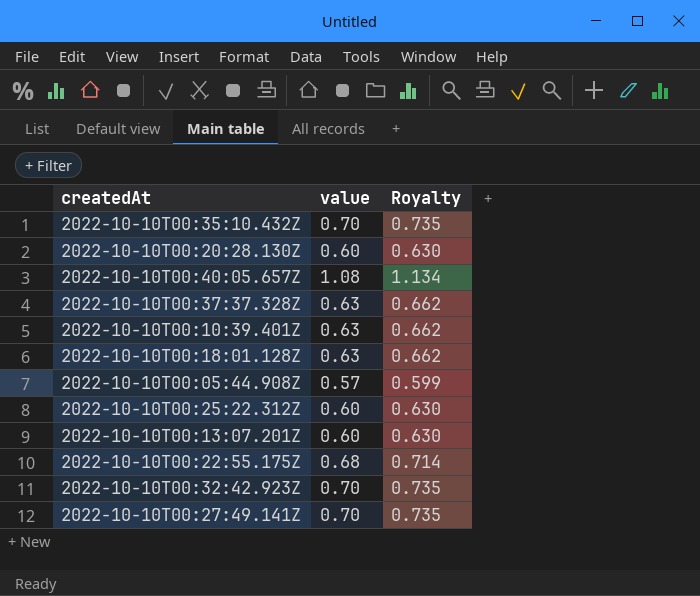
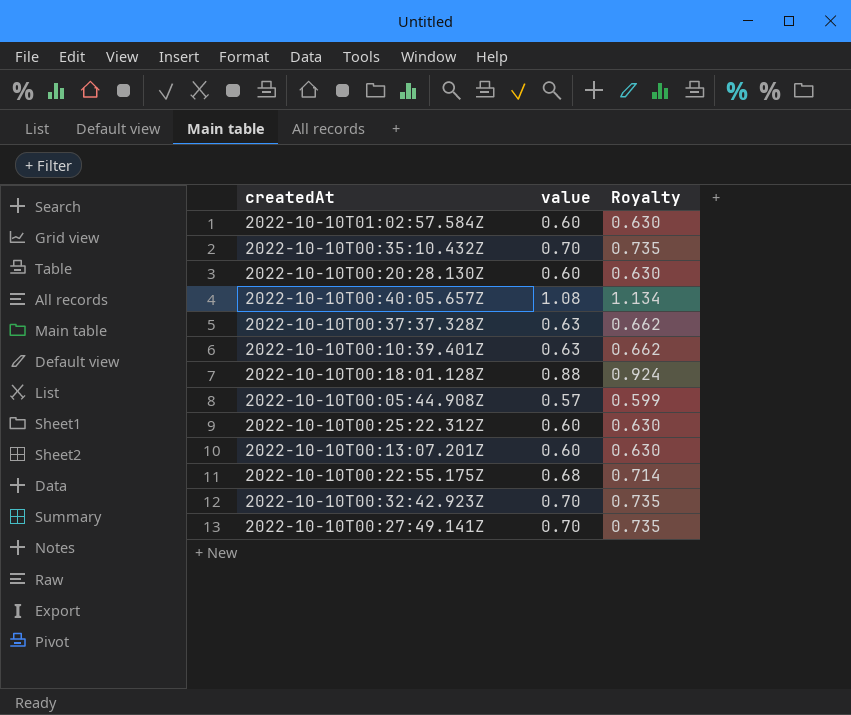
row 2022-10-10T01:02:57.584Z: none -> 0.60 | 0.630
2022-10-10T00:18:01.128Z | value: 0.63 -> 0.88
2022-10-10T00:18:01.128Z | Royalty: 0.662 -> 0.924

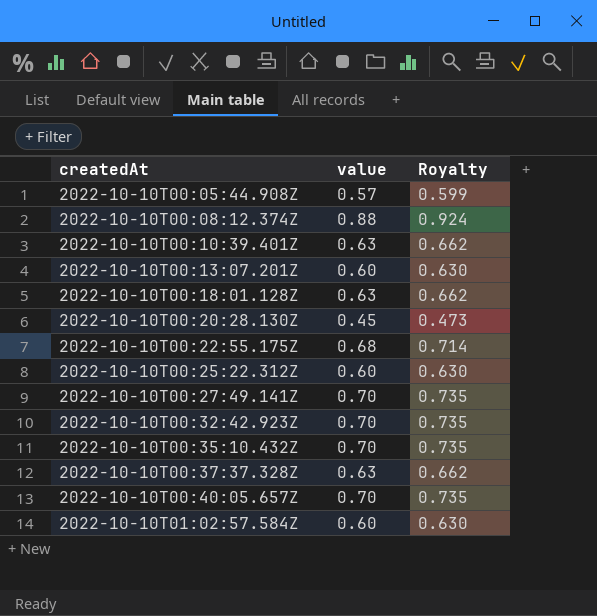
row order: none -> createdAt ascending
row 2022-10-10T00:08:12.374Z: none -> 0.88 | 0.924
2022-10-10T00:18:01.128Z | value: 0.88 -> 0.63
2022-10-10T00:18:01.128Z | Royalty: 0.924 -> 0.662
2022-10-10T00:20:28.130Z | value: 0.60 -> 0.45
2022-10-10T00:20:28.130Z | Royalty: 0.630 -> 0.473
2022-10-10T00:40:05.657Z | value: 1.08 -> 0.70
2022-10-10T00:40:05.657Z | Royalty: 1.134 -> 0.735

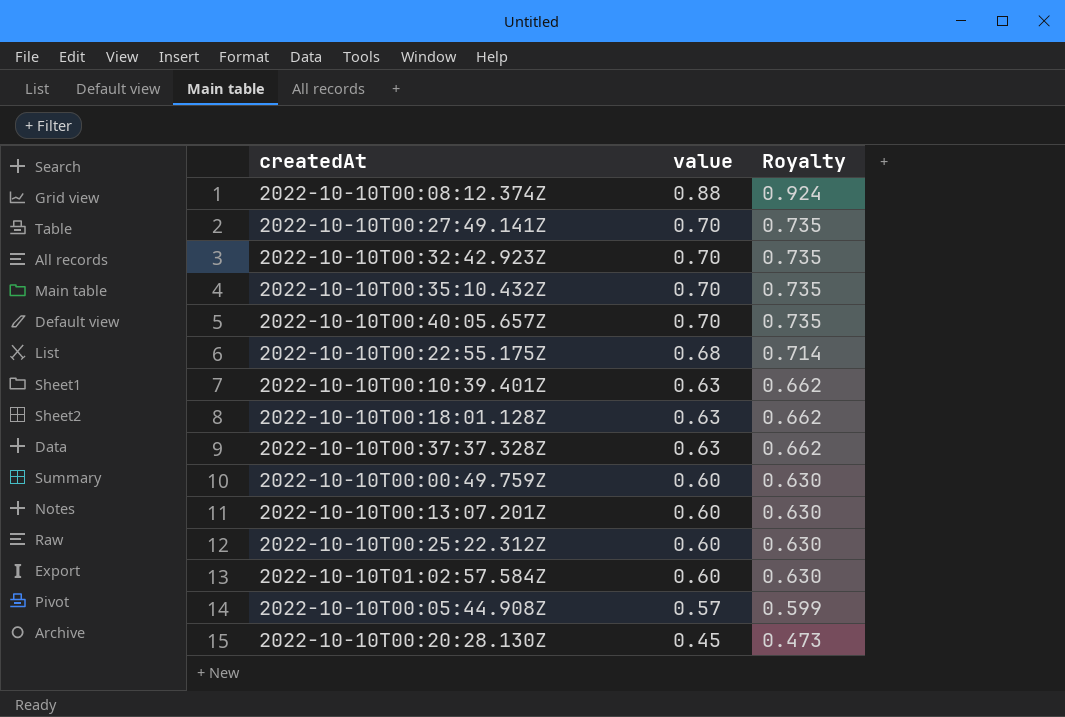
row order: createdAt ascending -> value descending
row 2022-10-10T00:00:49.759Z: none -> 0.60 | 0.630

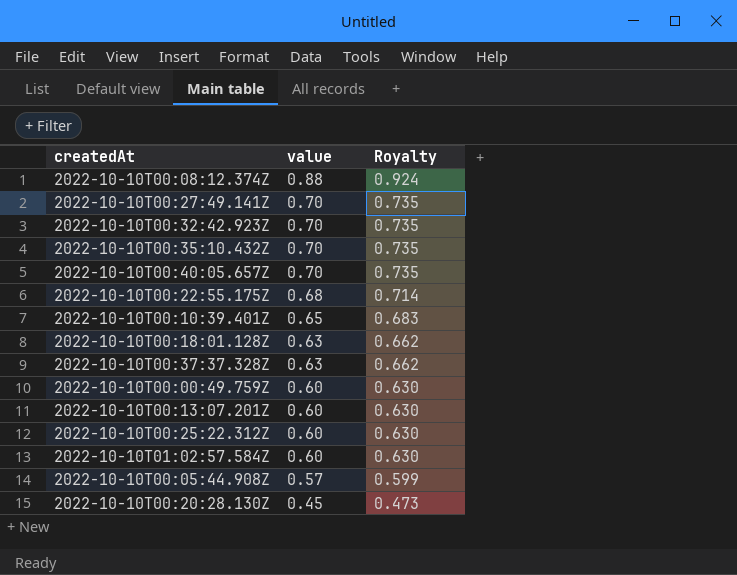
2022-10-10T00:10:39.401Z | value: 0.63 -> 0.65
2022-10-10T00:10:39.401Z | Royalty: 0.662 -> 0.683

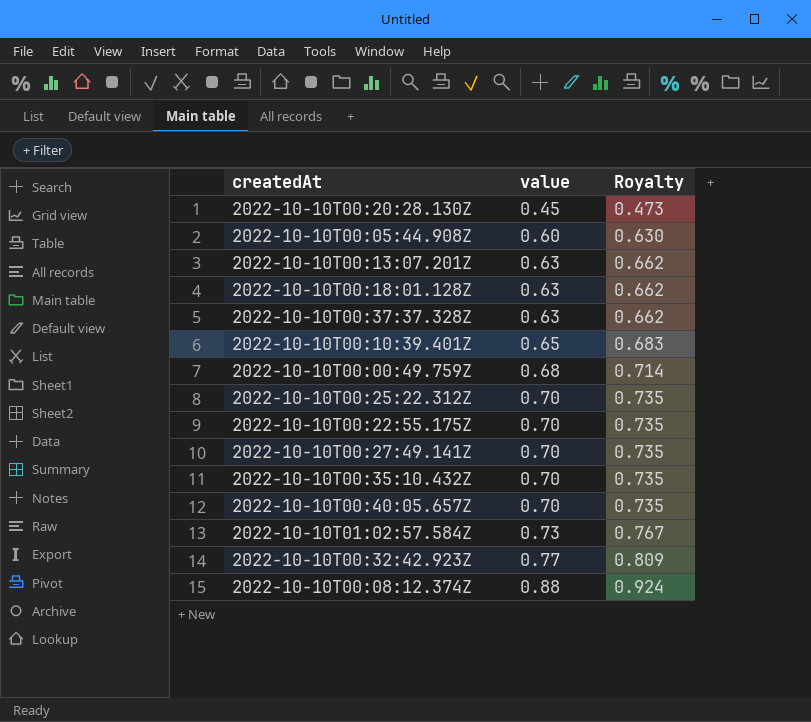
row order: value descending -> value ascending
2022-10-10T00:05:44.908Z | value: 0.57 -> 0.60
2022-10-10T00:05:44.908Z | Royalty: 0.599 -> 0.630
2022-10-10T00:13:07.201Z | value: 0.60 -> 0.63
2022-10-10T00:13:07.201Z | Royalty: 0.630 -> 0.662
2022-10-10T00:00:49.759Z | value: 0.60 -> 0.68
2022-10-10T00:00:49.759Z | Royalty: 0.630 -> 0.714
2022-10-10T00:25:22.312Z | value: 0.60 -> 0.70
2022-10-10T00:25:22.312Z | Royalty: 0.630 -> 0.735
2022-10-10T00:22:55.175Z | value: 0.68 -> 0.70
2022-10-10T00:22:55.175Z | Royalty: 0.714 -> 0.735
2022-10-10T01:02:57.584Z | value: 0.60 -> 0.73
2022-10-10T01:02:57.584Z | Royalty: 0.630 -> 0.767
2022-10-10T00:32:42.923Z | value: 0.70 -> 0.77
2022-10-10T00:32:42.923Z | Royalty: 0.735 -> 0.809

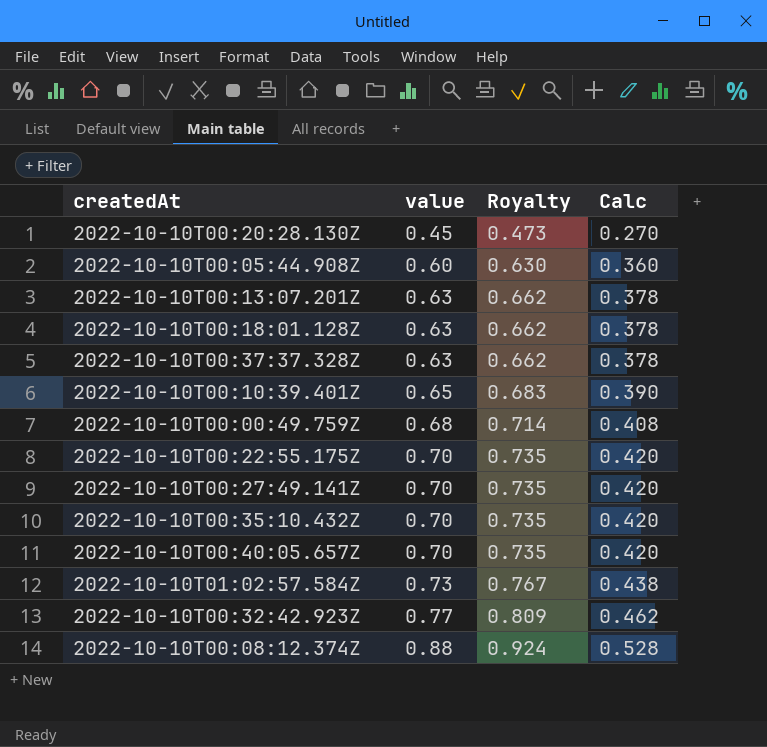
column Calc | formula: none -> [value] * 0.6
row 2022-10-10T00:25:22.312Z: 0.70 | 0.735 -> none

